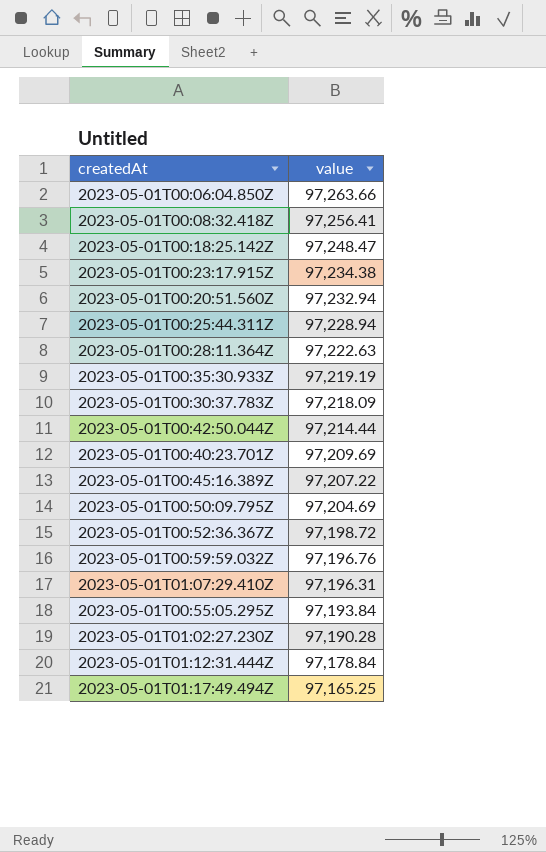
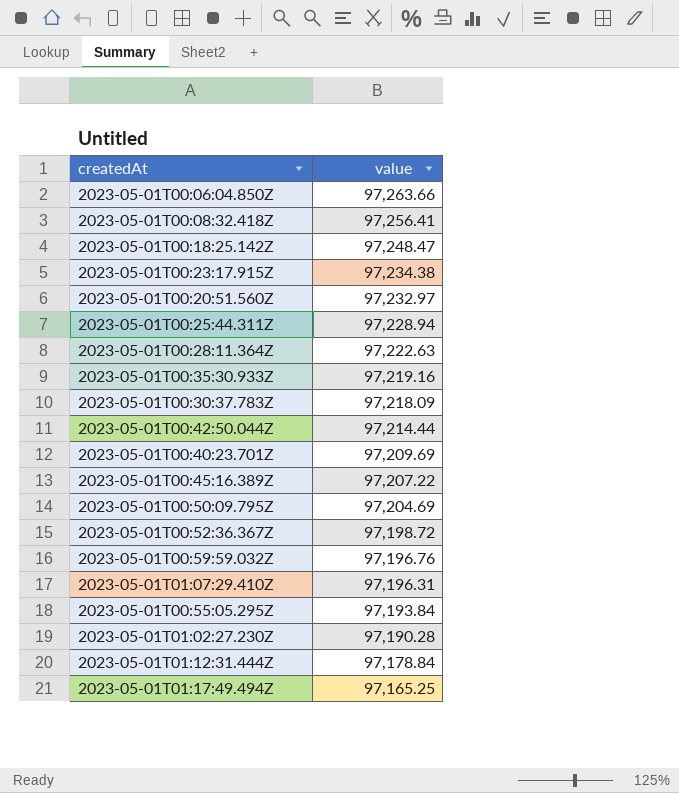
2023-05-01T00:20:51.560Z | value: 97,232.94 -> 97,232.97
2023-05-01T00:35:30.933Z | value: 97,219.19 -> 97,219.16

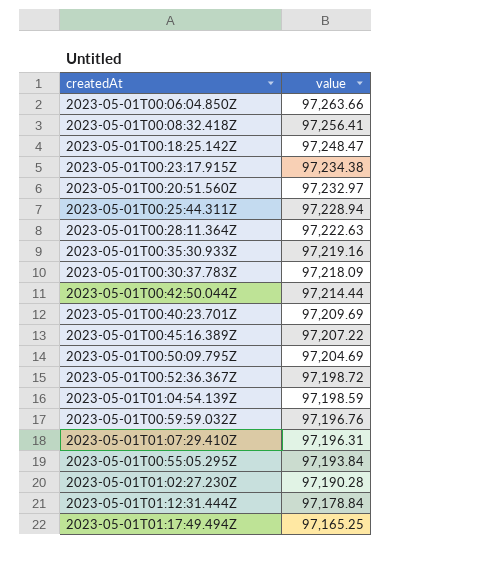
row 2023-05-01T01:04:54.139Z: none -> 97,198.59

